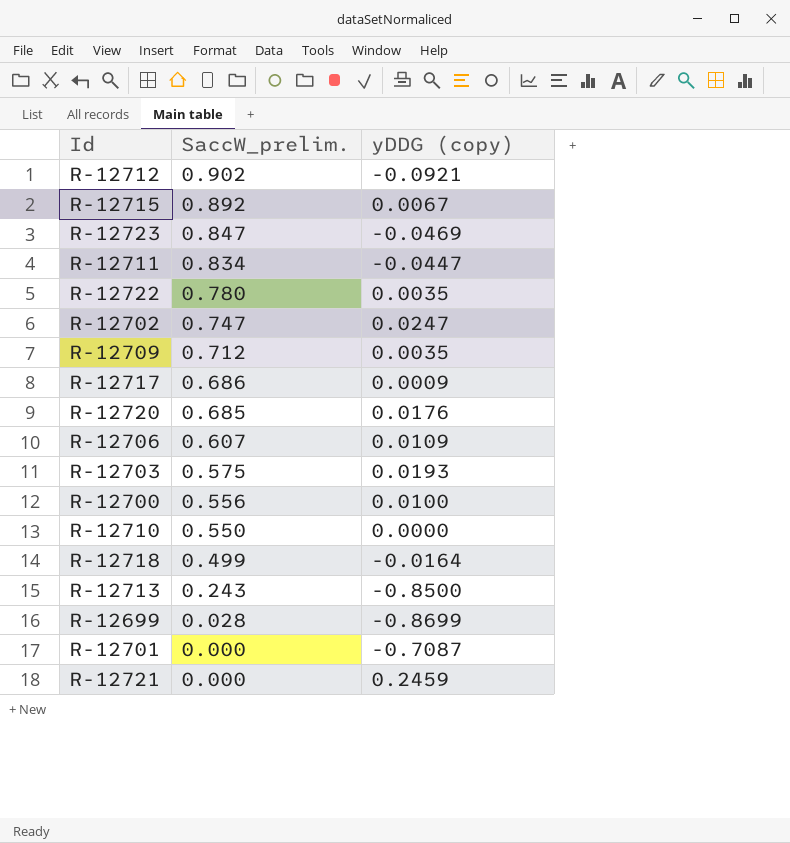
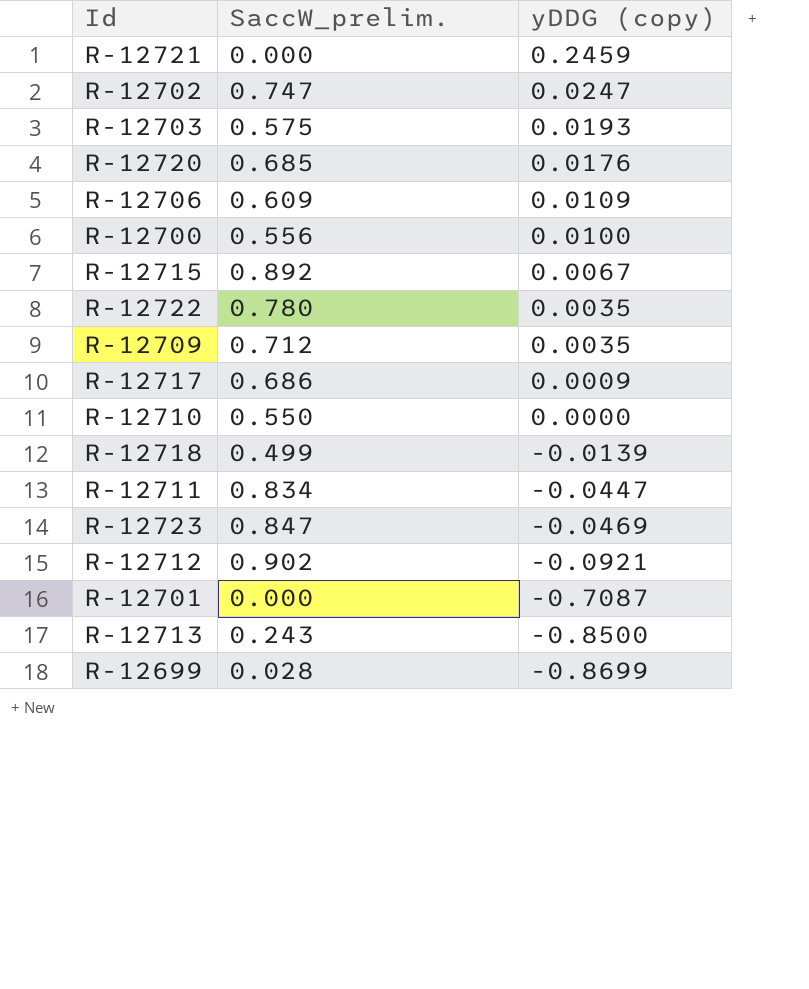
row order: SaccW_prelim. descending -> yDDG (copy) descending
R-12706 | SaccW_prelim.: 0.607 -> 0.609
R-12718 | yDDG (copy): -0.0164 -> -0.0139

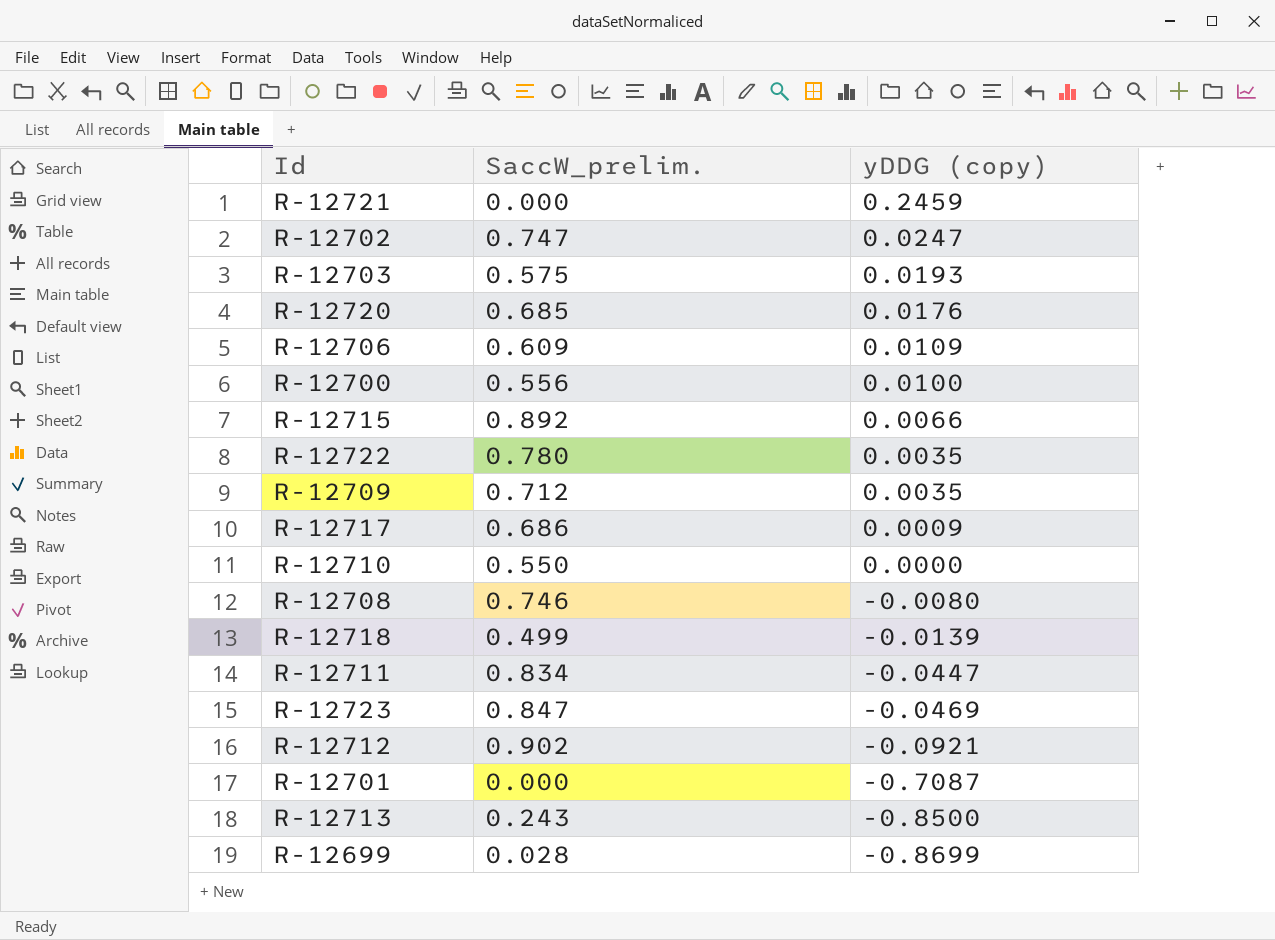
R-12715 | yDDG (copy): 0.0067 -> 0.0066
row R-12708: none -> 0.746 | -0.0080

